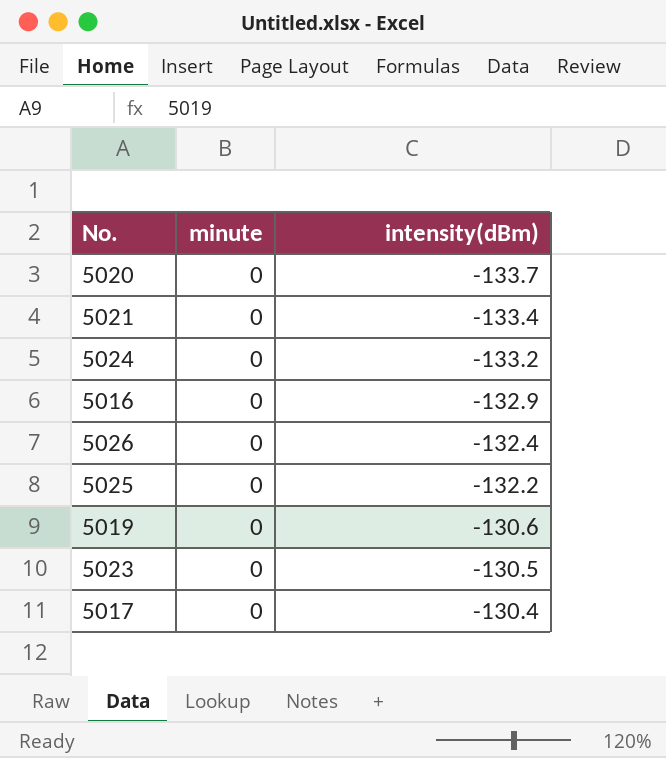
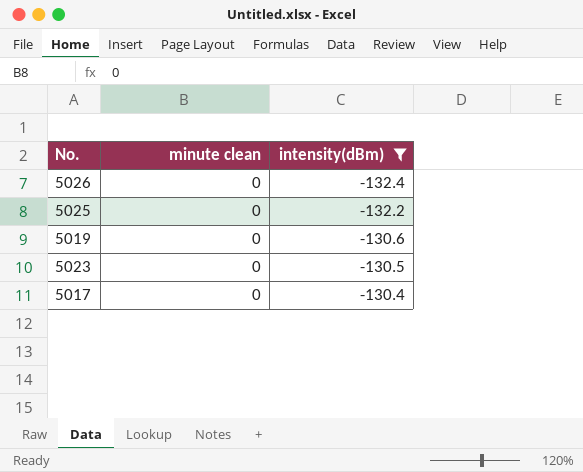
filter: none -> intensity(dBm) >= -132.4
column name: minute -> minute clean

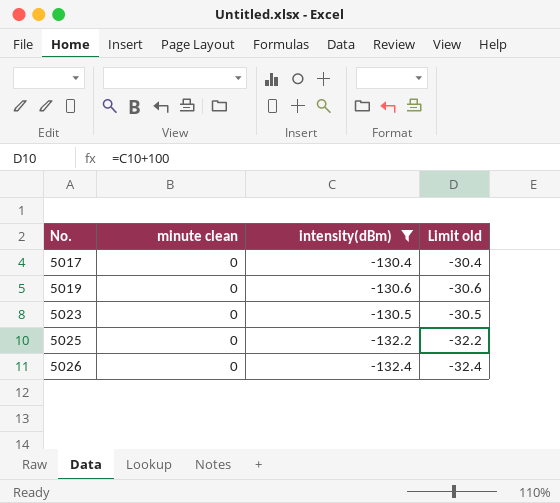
row order: intensity(dBm) ascending -> No. ascending
column Limit old | formula: none -> [intensity(dBm)] + 100

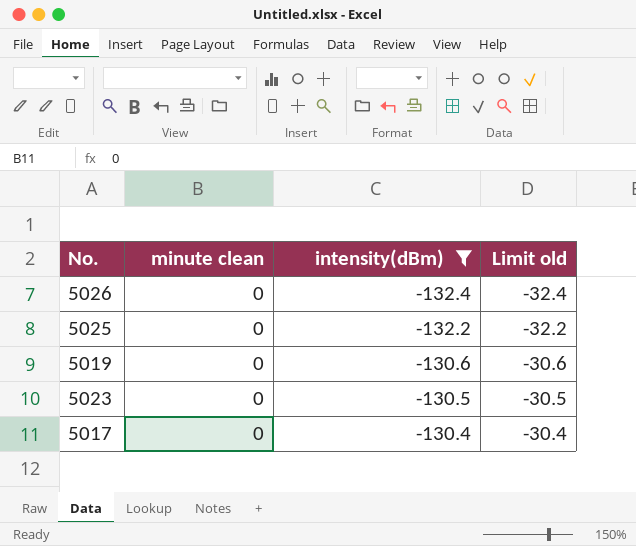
row order: No. ascending -> intensity(dBm) ascending

